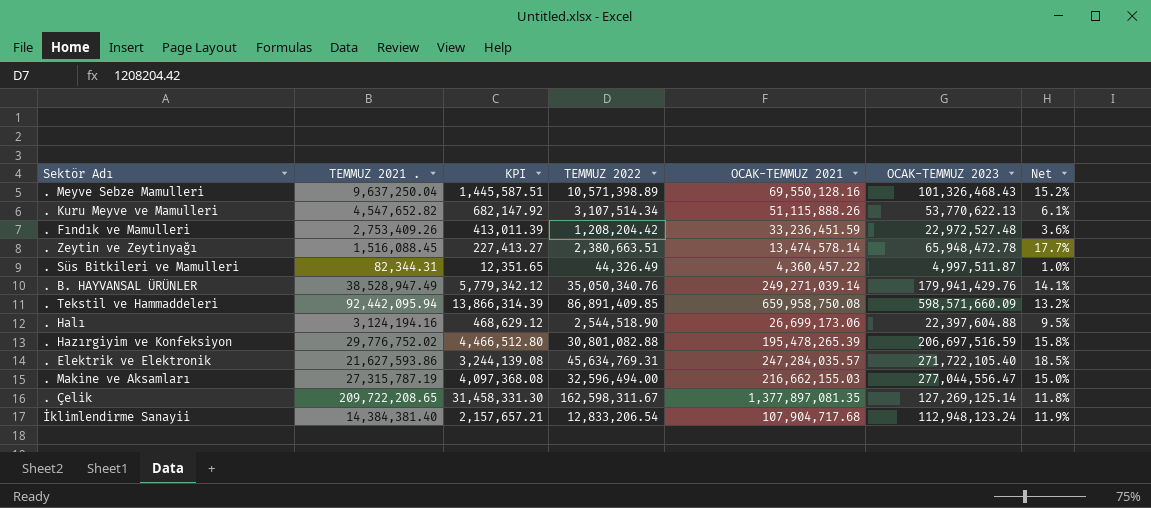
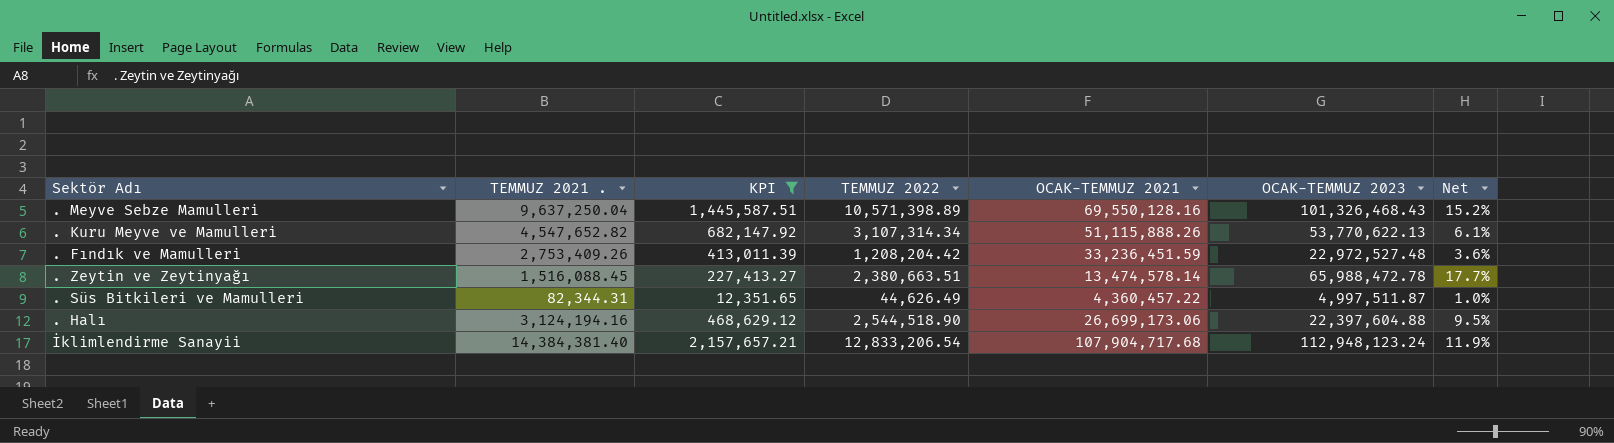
filter: none -> KPI <= 2,157,657.21
. Kuru Meyve ve Mamulleri | TEMMUZ 2022: 3,107,514.34 -> 3,107,314.34
. Zeytin ve Zeytinyağı | OCAK-TEMMUZ 2023: 65,948,472.78 -> 65,988,472.78
. Süs Bitkileri ve Mamulleri | TEMMUZ 2022: 44,326.49 -> 44,626.49

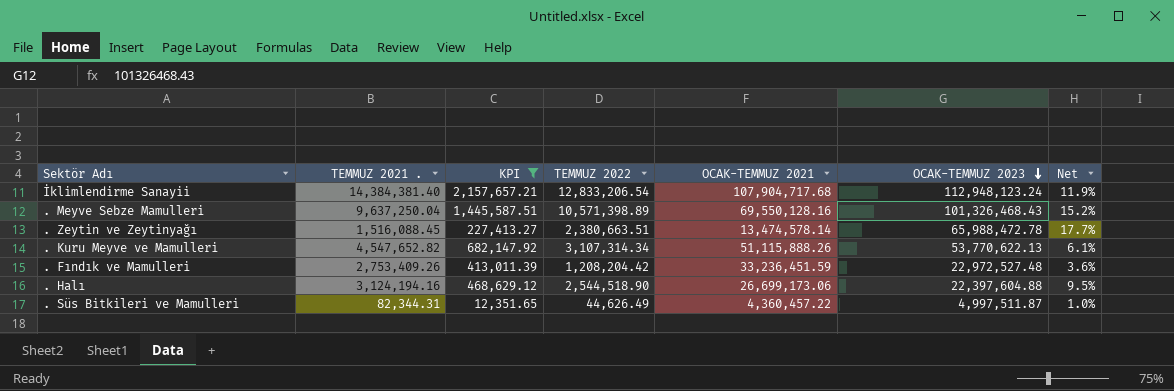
row order: none -> OCAK-TEMMUZ 2023 descending

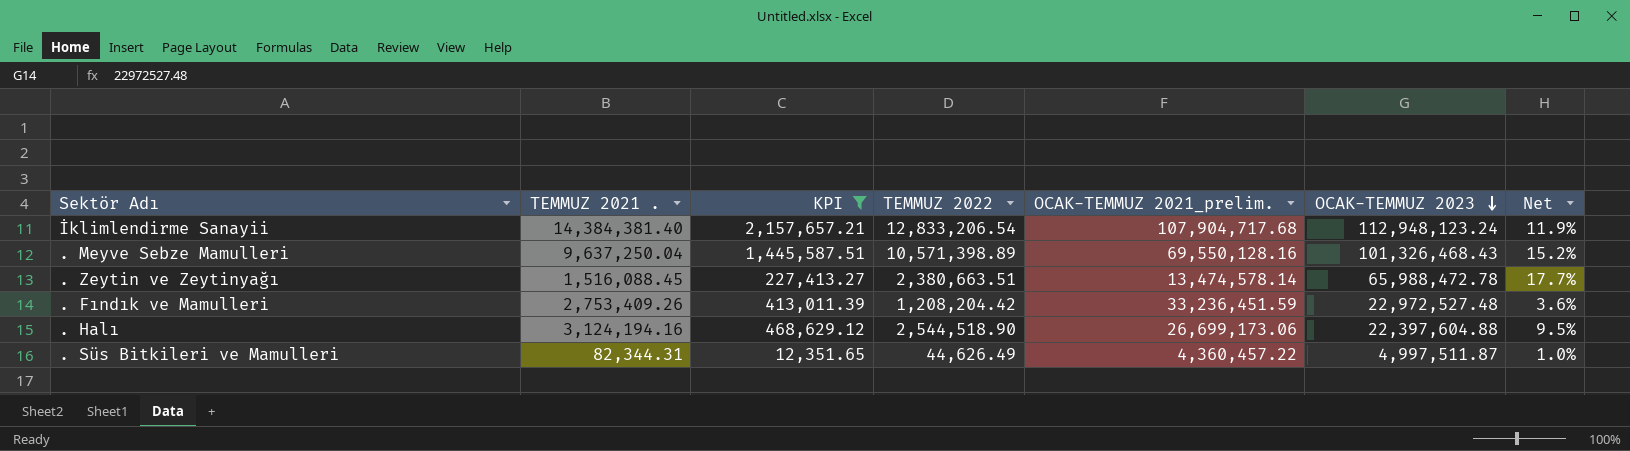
column name: OCAK-TEMMUZ 2021 -> OCAK-TEMMUZ 2021_prelim.
row . Kuru Meyve ve Mamulleri: 4,547,652.82 | 682,147.92 | 3,107,314.34 | 51,115,888.26 | 53,770,622.13 | 6.1% -> none

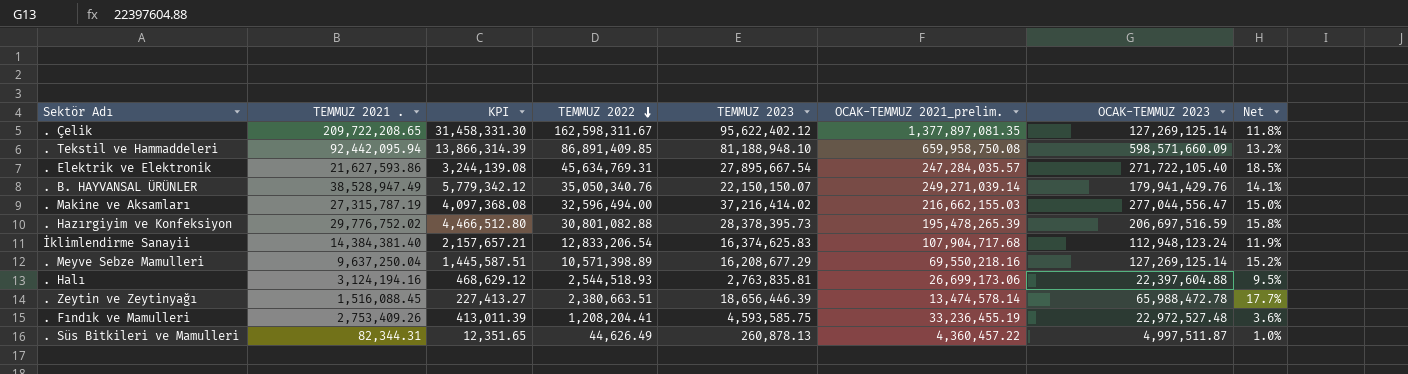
filter: KPI <= 2,157,657.21 -> none
row order: OCAK-TEMMUZ 2023 descending -> TEMMUZ 2022 descending
column TEMMUZ 2023 | position: none -> 5
. Meyve Sebze Mamulleri | OCAK-TEMMUZ 2021_prelim.: 69,550,128.16 -> 69,550,218.16
. Meyve Sebze Mamulleri | OCAK-TEMMUZ 2023: 101,326,468.43 -> 127,269,125.14
. Halı | TEMMUZ 2022: 2,544,518.90 -> 2,544,518.93
. Fındık ve Mamulleri | TEMMUZ 2022: 1,208,204.42 -> 1,208,204.41
. Fındık ve Mamulleri | OCAK-TEMMUZ 2021_prelim.: 33,236,451.59 -> 33,236,455.19

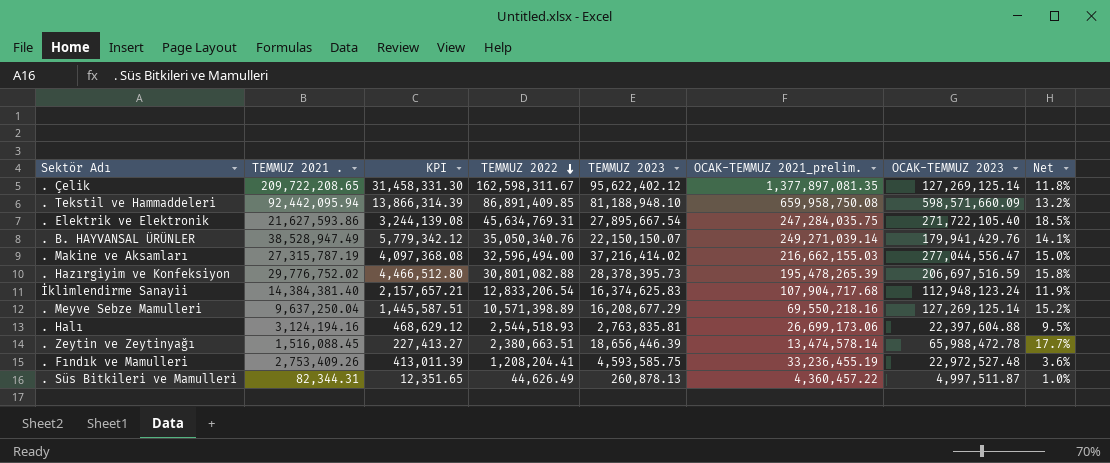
. Elektrik ve Elektronik | OCAK-TEMMUZ 2021_prelim.: 247,284,035.57 -> 247,284,035.75

